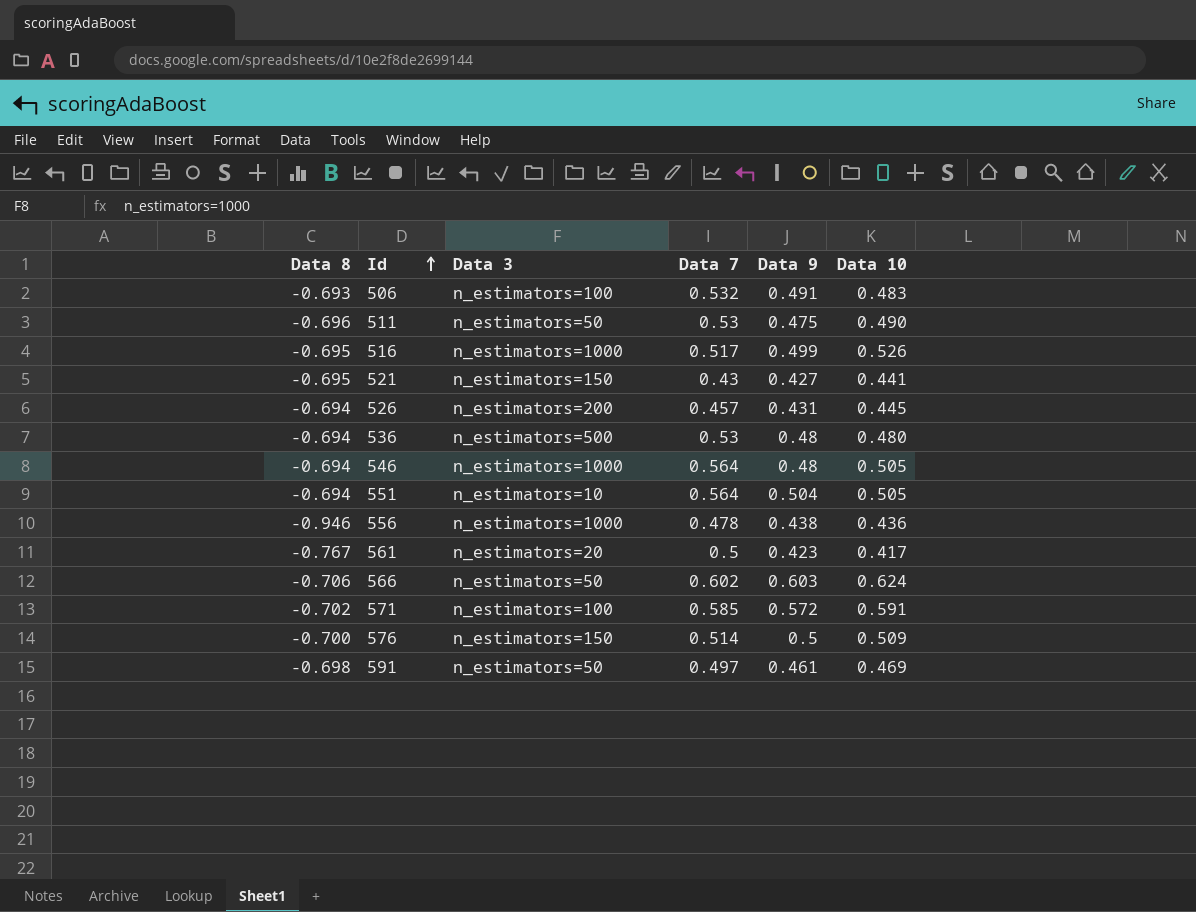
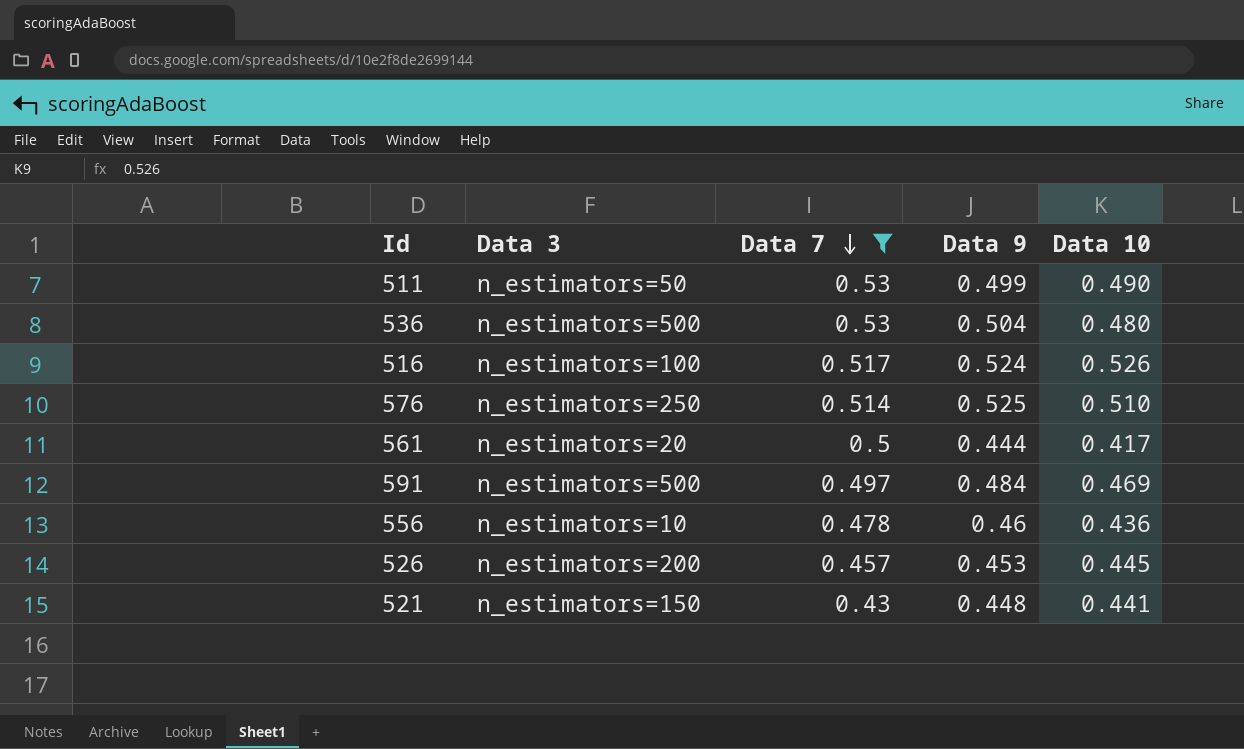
filter: none -> Data 7 <= 0.53
row order: Id ascending -> Data 7 descending
column Data 8 | position: 1 -> none
511 | Data 9: 0.475 -> 0.499
536 | Data 9: 0.48 -> 0.504
516 | Data 3: n_estimators=1000 -> n_estimators=100
516 | Data 9: 0.499 -> 0.524
576 | Data 3: n_estimators=150 -> n_estimators=250
576 | Data 9: 0.5 -> 0.525
576 | Data 10: 0.509 -> 0.510
561 | Data 9: 0.423 -> 0.444
591 | Data 3: n_estimators=50 -> n_estimators=500
591 | Data 9: 0.461 -> 0.484
556 | Data 3: n_estimators=1000 -> n_estimators=10
556 | Data 9: 0.438 -> 0.46
526 | Data 9: 0.431 -> 0.453
521 | Data 9: 0.427 -> 0.448

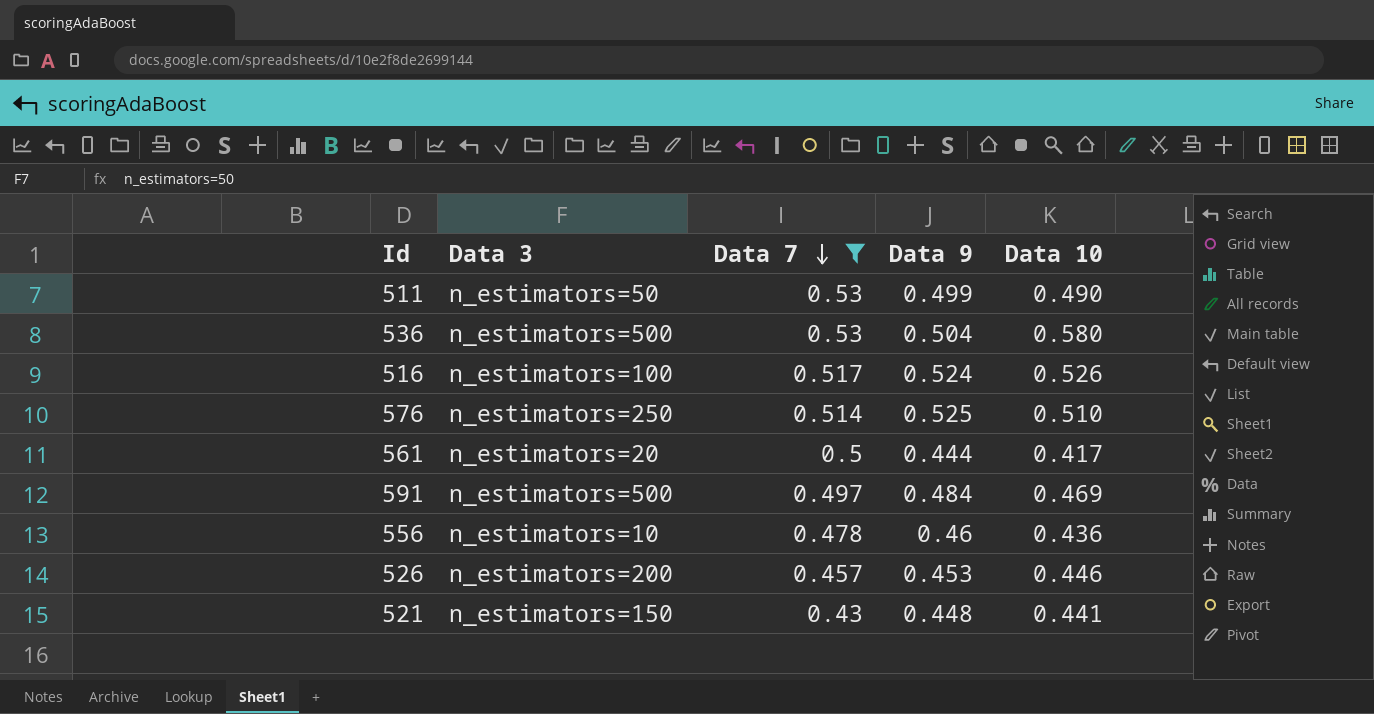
536 | Data 10: 0.480 -> 0.580
526 | Data 10: 0.445 -> 0.446

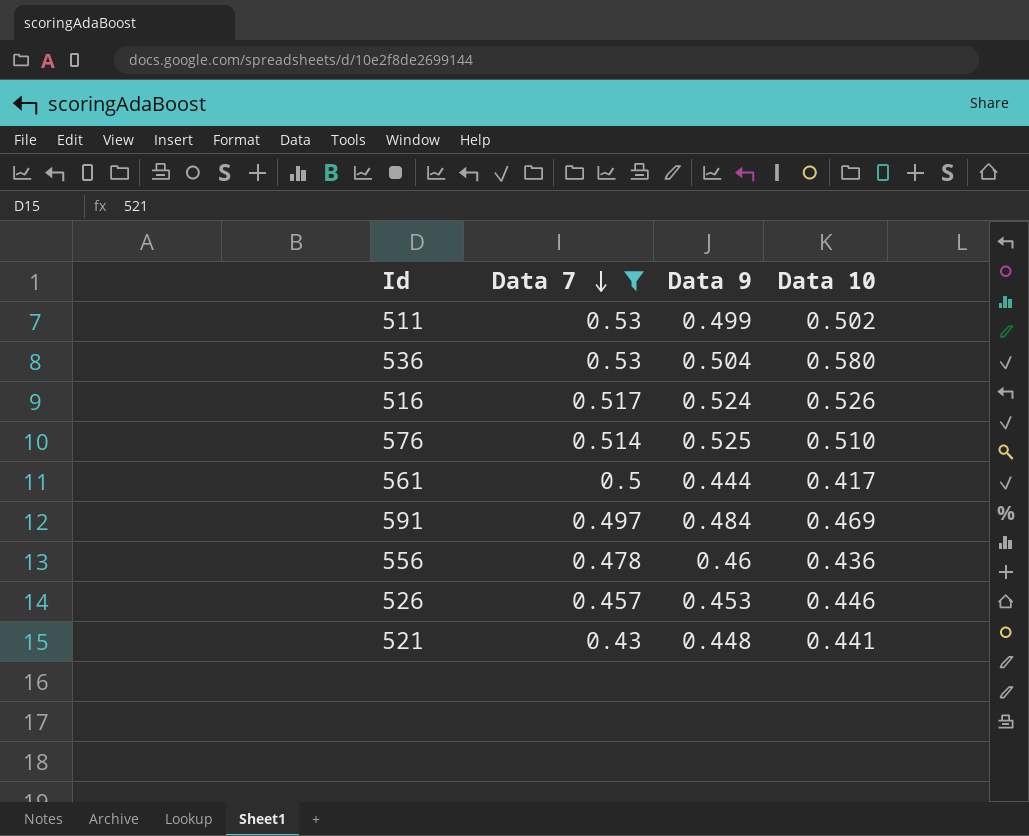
column Data 3 | position: 2 -> none
511 | Data 10: 0.490 -> 0.502

